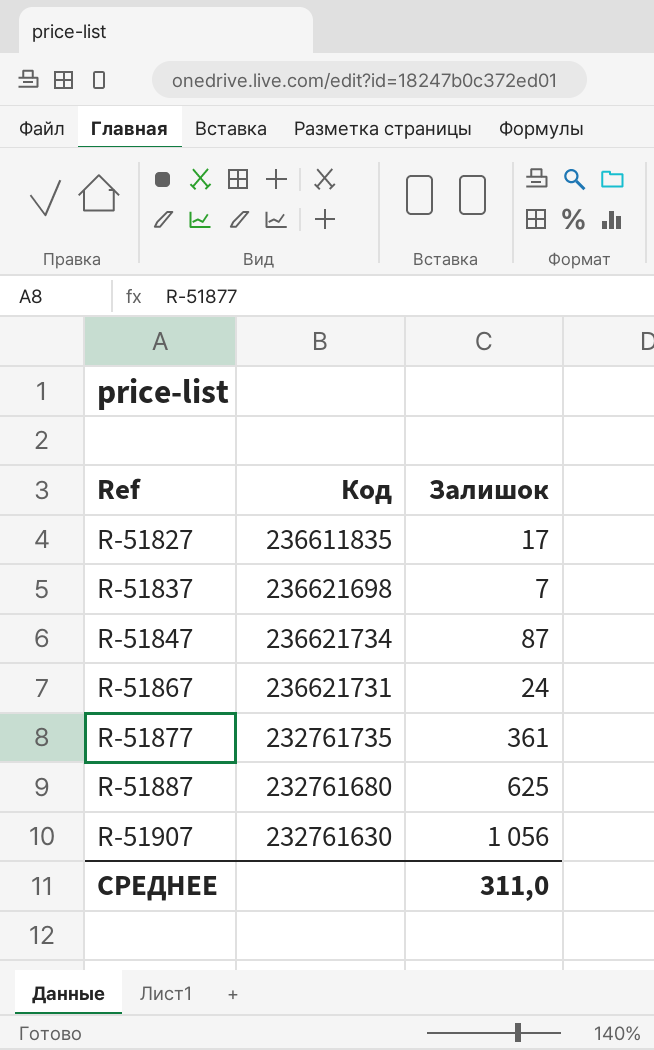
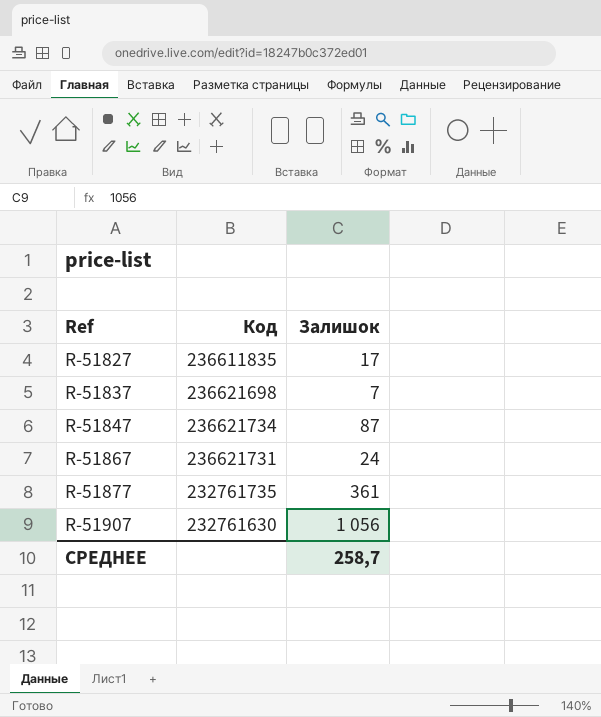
row R-51887: 232761680 | 625 -> none
СРЕДНЕЕ | Залишок: 311,0 -> 258,7

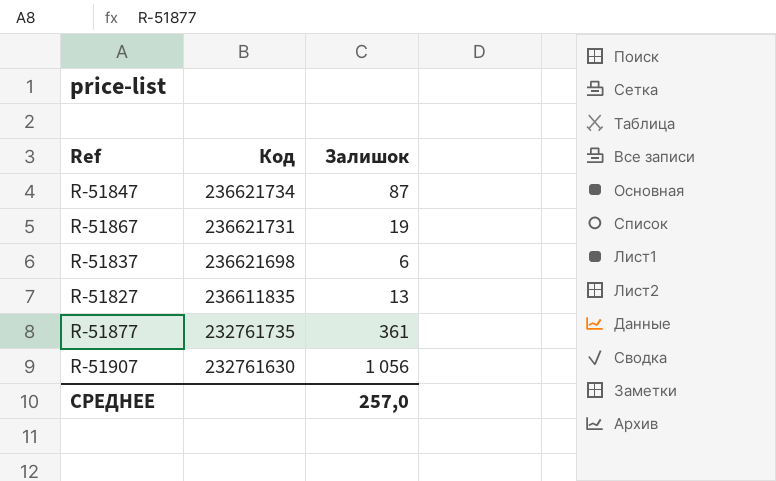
row order: Ref ascending -> Код descending
R-51867 | Залишок: 24 -> 19
R-51837 | Залишок: 7 -> 6
R-51827 | Залишок: 17 -> 13
СРЕДНЕЕ | Залишок: 258,7 -> 257,0

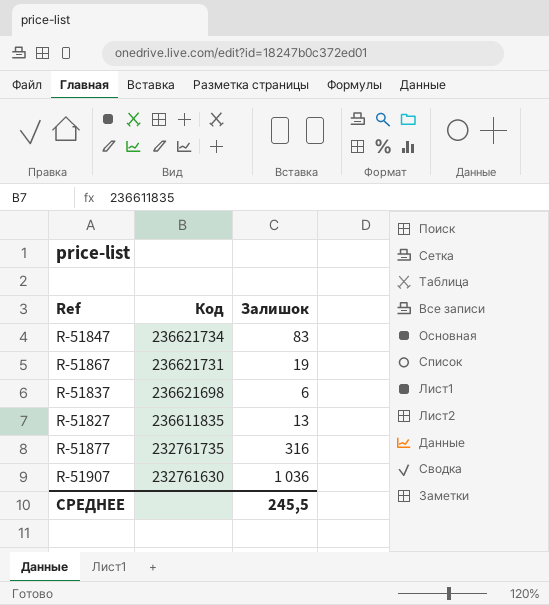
R-51847 | Залишок: 87 -> 83
R-51877 | Залишок: 361 -> 316
R-51907 | Залишок: 1 056 -> 1 036
СРЕДНЕЕ | Залишок: 257,0 -> 245,5

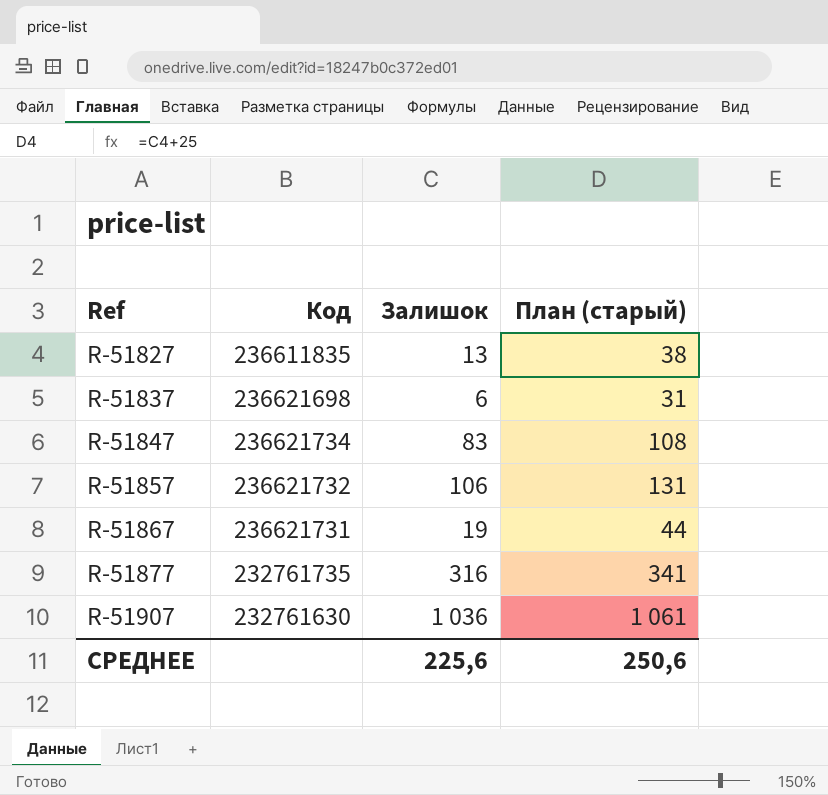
row order: Код descending -> Ref ascending
column План (старый) | formula: none -> [Залишок] + 25
row R-51857: none -> 236621732 | 106 | 131
СРЕДНЕЕ | Залишок: 245,5 -> 225,6

